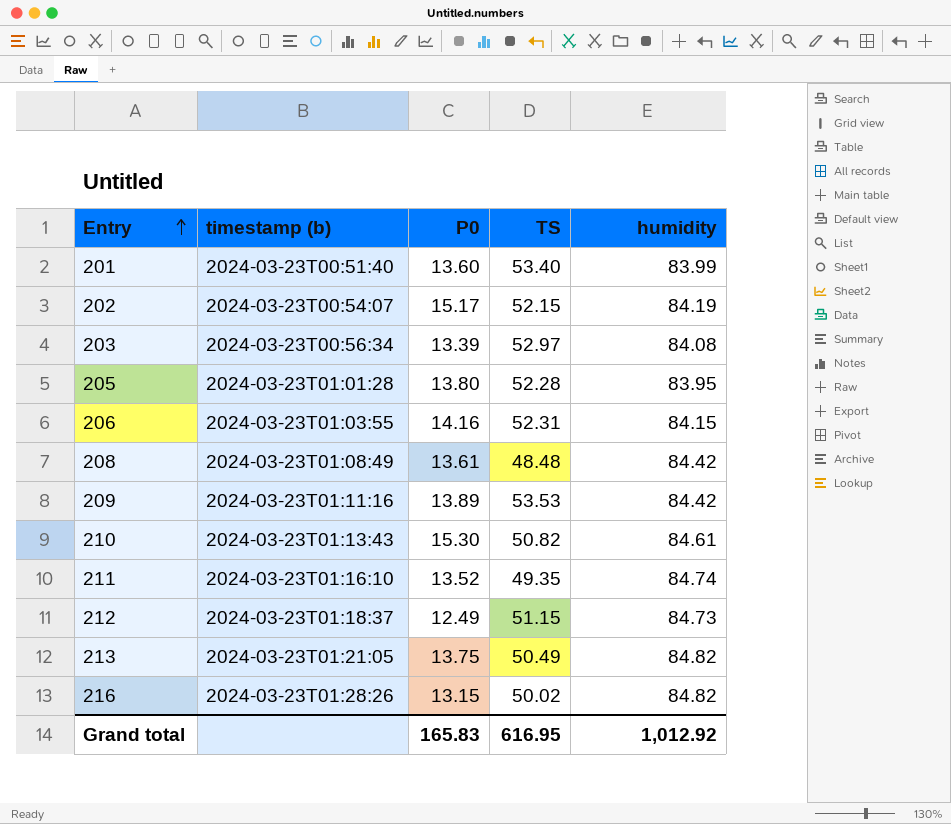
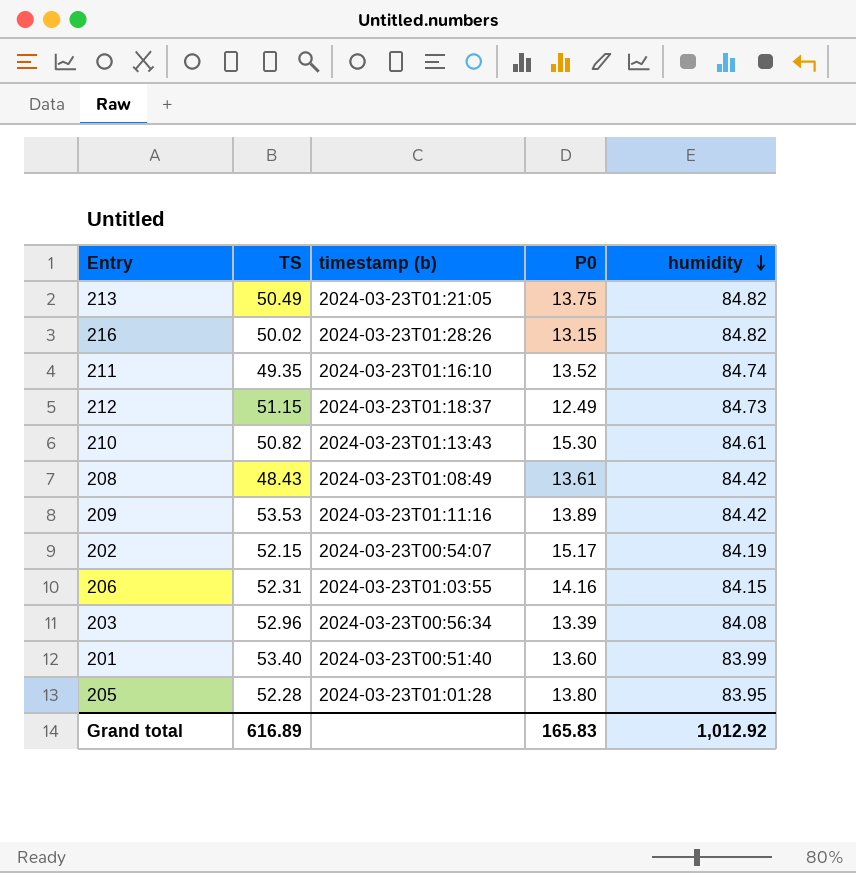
row order: Entry ascending -> humidity descending
column TS | position: 4 -> 2
208 | TS: 48.48 -> 48.43
203 | TS: 52.97 -> 52.96
Grand total | TS: 616.95 -> 616.89

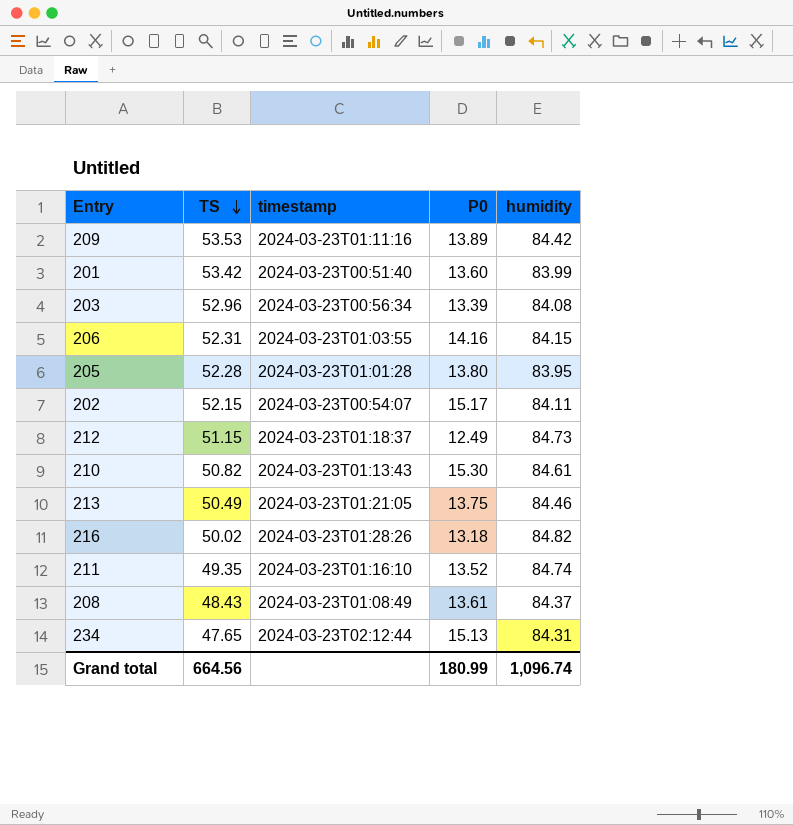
row order: humidity descending -> TS descending
column name: timestamp (b) -> timestamp
201 | TS: 53.40 -> 53.42
202 | humidity: 84.19 -> 84.11
213 | humidity: 84.82 -> 84.46
216 | P0: 13.15 -> 13.18
208 | humidity: 84.42 -> 84.37
row 234: none -> 47.65 | 2024-03-23T02:12:44 | 15.13 | 84.31
Grand total | TS: 616.89 -> 664.56
Grand total | P0: 165.83 -> 180.99
Grand total | humidity: 1,012.92 -> 1,096.74

